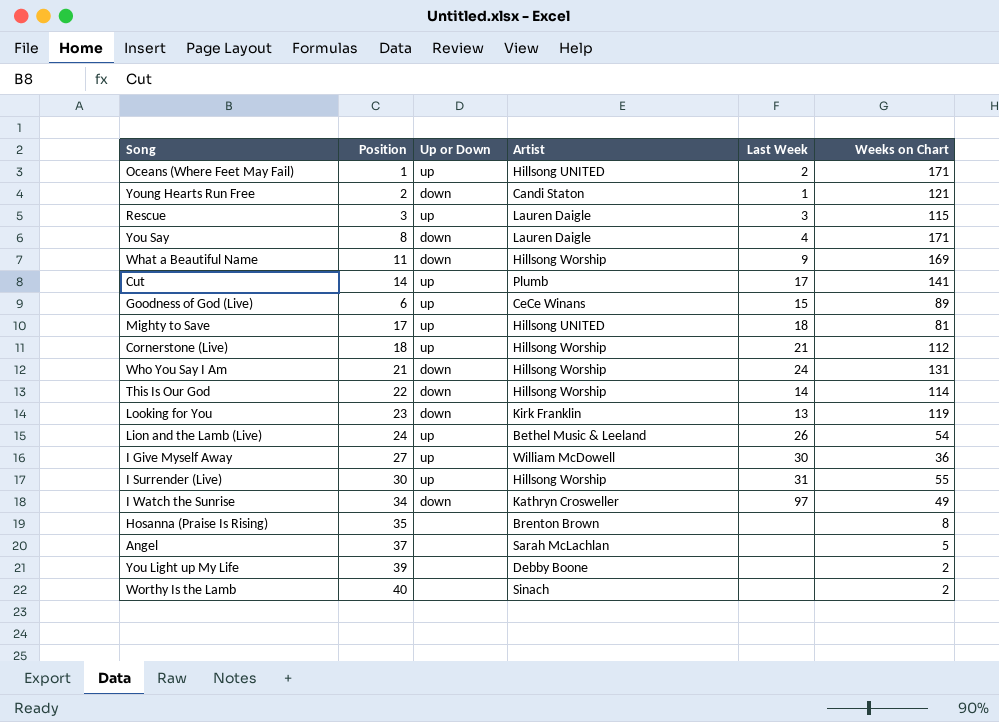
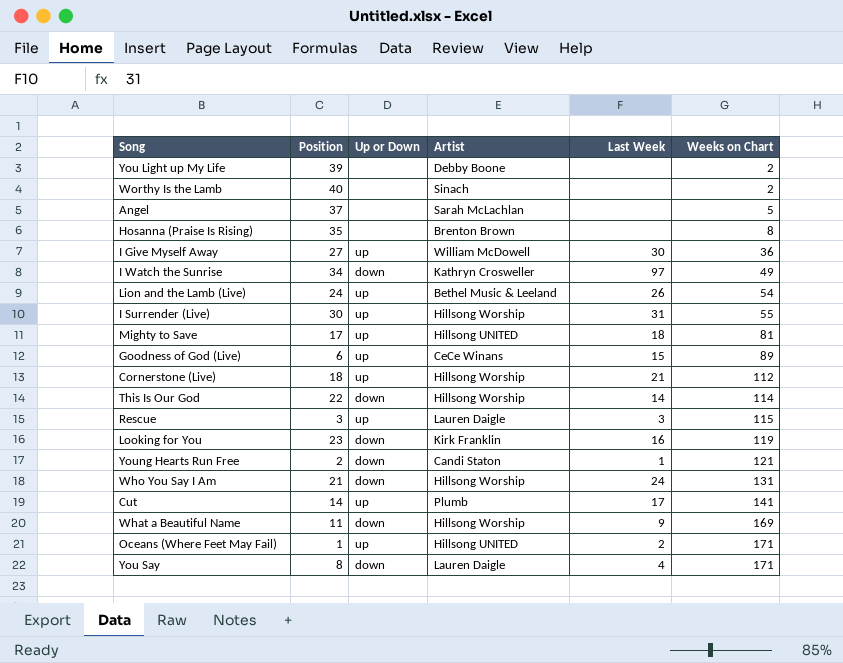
row order: none -> Weeks on Chart ascending
Looking for You | Last Week: 13 -> 16

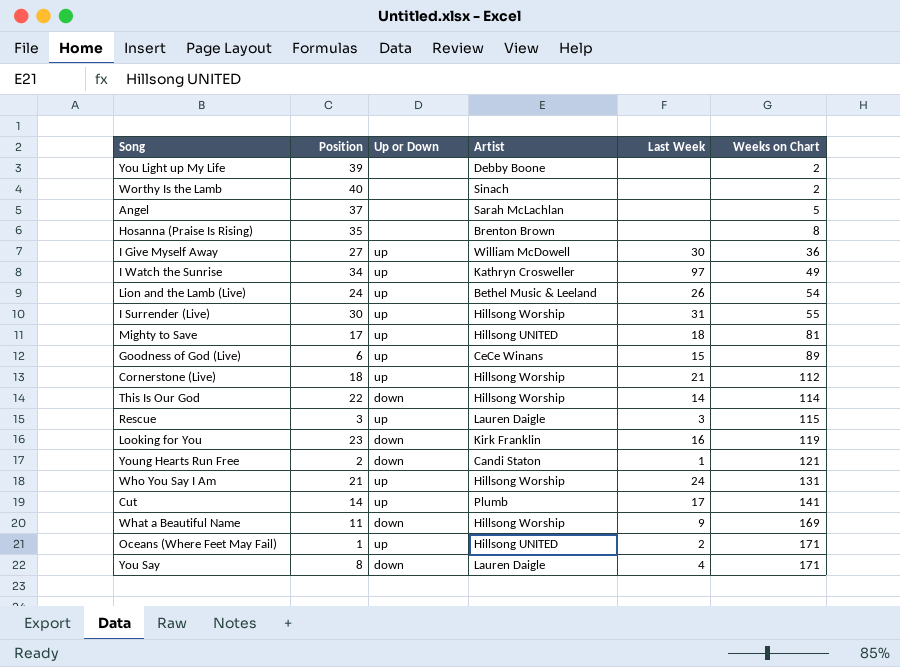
I Watch the Sunrise | Up or Down: down -> up
Who You Say I Am | Up or Down: down -> up

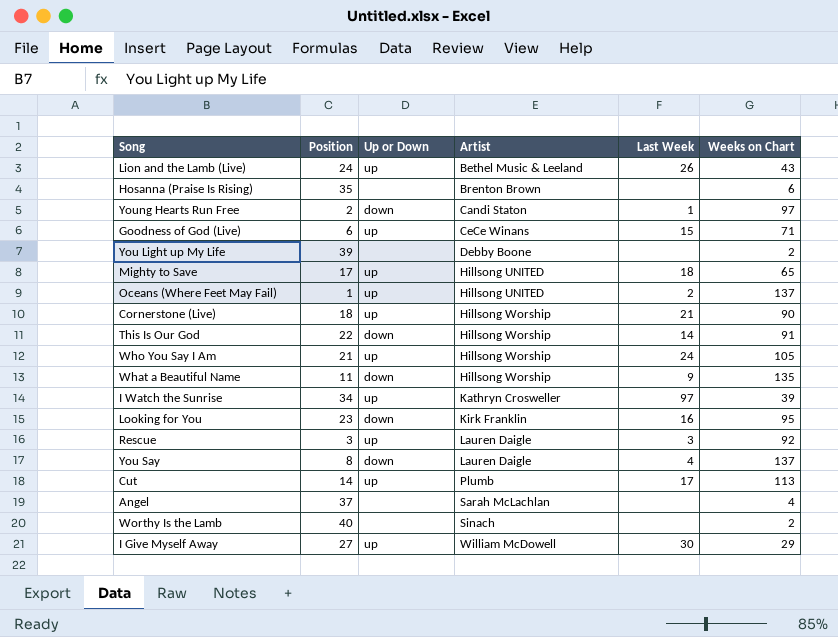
row order: Weeks on Chart ascending -> Artist ascending
row I Surrender (Live): 30 | up | Hillsong Worship | 31 | 55 -> none
Lion and the Lamb (Live) | Weeks on Chart: 54 -> 43
Hosanna (Praise Is Rising) | Weeks on Chart: 8 -> 6
Young Hearts Run Free | Weeks on Chart: 121 -> 97
Goodness of God (Live) | Weeks on Chart: 89 -> 71
Mighty to Save | Weeks on Chart: 81 -> 65
Oceans (Where Feet May Fail) | Weeks on Chart: 171 -> 137
Cornerstone (Live) | Weeks on Chart: 112 -> 90
This Is Our God | Weeks on Chart: 114 -> 91
Who You Say I Am | Weeks on Chart: 131 -> 105
What a Beautiful Name | Weeks on Chart: 169 -> 135
I Watch the Sunrise | Weeks on Chart: 49 -> 39
Looking for You | Weeks on Chart: 119 -> 95
Rescue | Weeks on Chart: 115 -> 92
You Say | Weeks on Chart: 171 -> 137
Cut | Weeks on Chart: 141 -> 113
Angel | Weeks on Chart: 5 -> 4
I Give Myself Away | Weeks on Chart: 36 -> 29

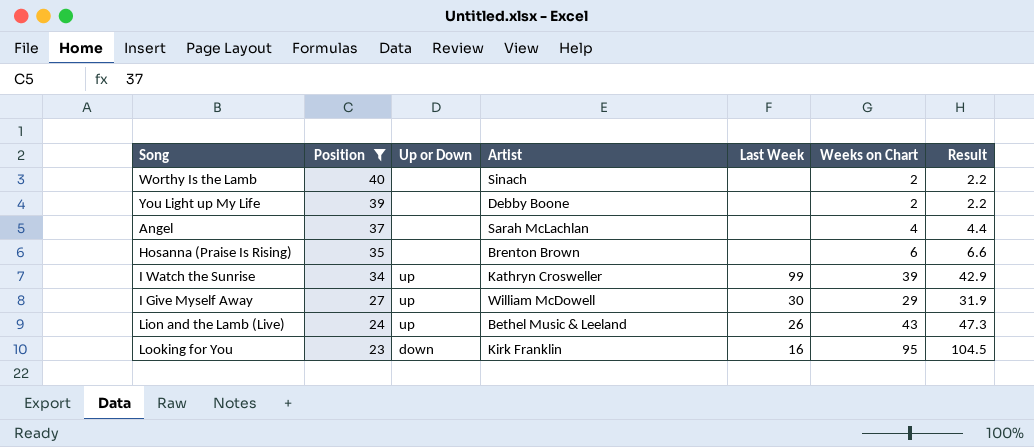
filter: none -> Position >= 23
row order: Artist ascending -> Position descending
column Result | formula: none -> [Weeks on Chart] * 1.1
I Watch the Sunrise | Last Week: 97 -> 99

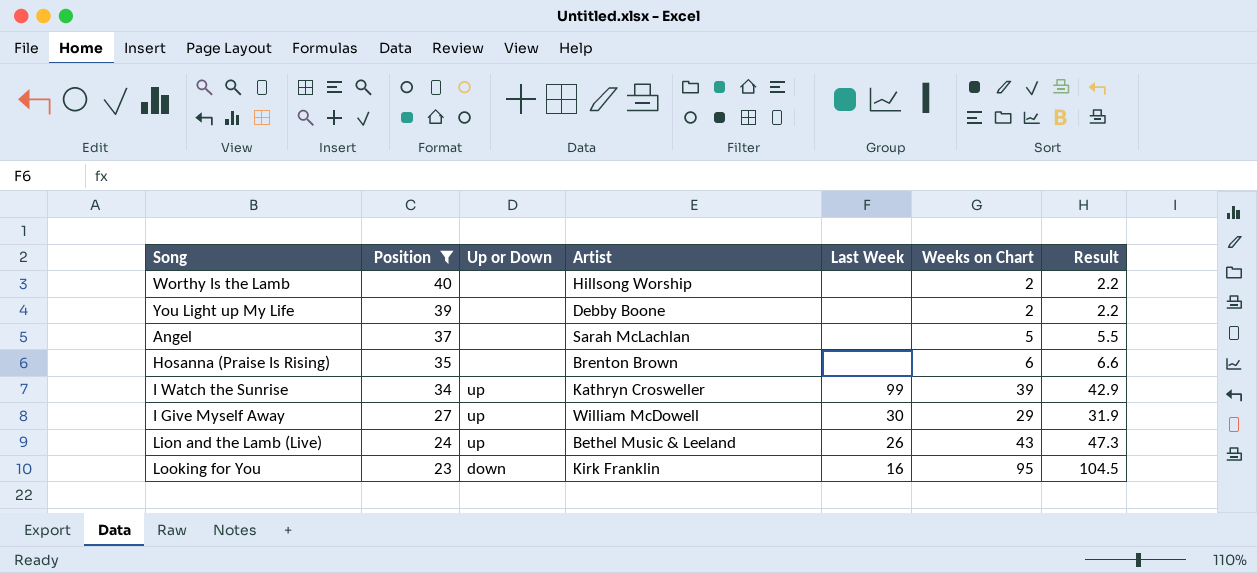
Worthy Is the Lamb | Artist: Sinach -> Hillsong Worship
Angel | Weeks on Chart: 4 -> 5
Angel | Result: 4.4 -> 5.5

